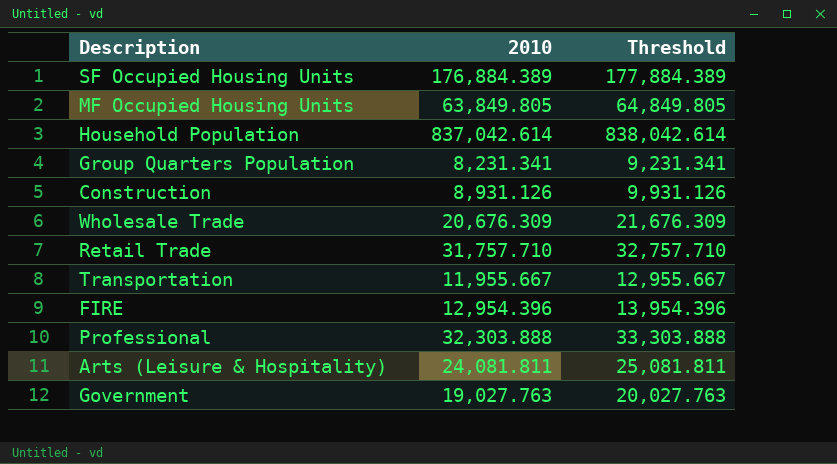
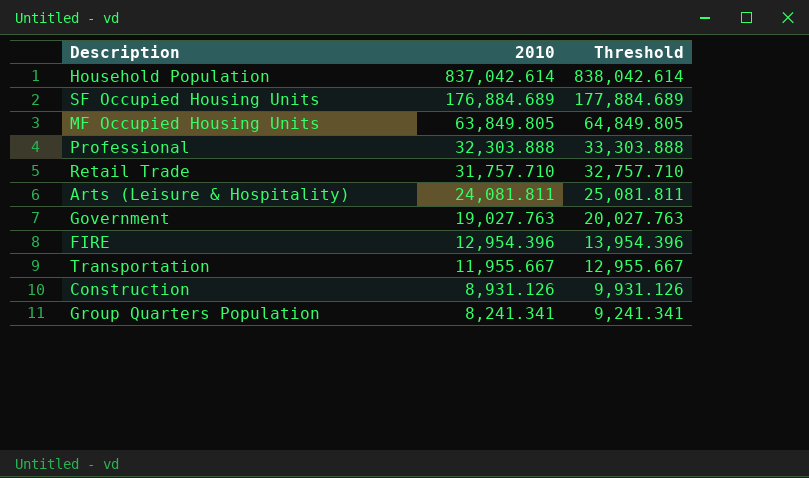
row order: none -> 2010 descending
row Wholesale Trade: 20,676.309 | 21,676.309 -> none
SF Occupied Housing Units | 2010: 176,884.389 -> 176,884.689
SF Occupied Housing Units | Threshold: 177,884.389 -> 177,884.689
Group Quarters Population | 2010: 8,231.341 -> 8,241.341
Group Quarters Population | Threshold: 9,231.341 -> 9,241.341

